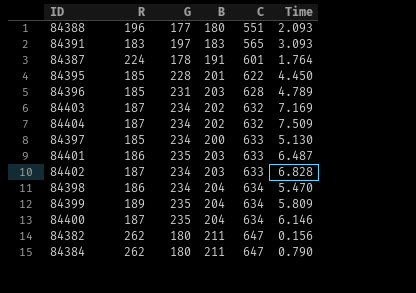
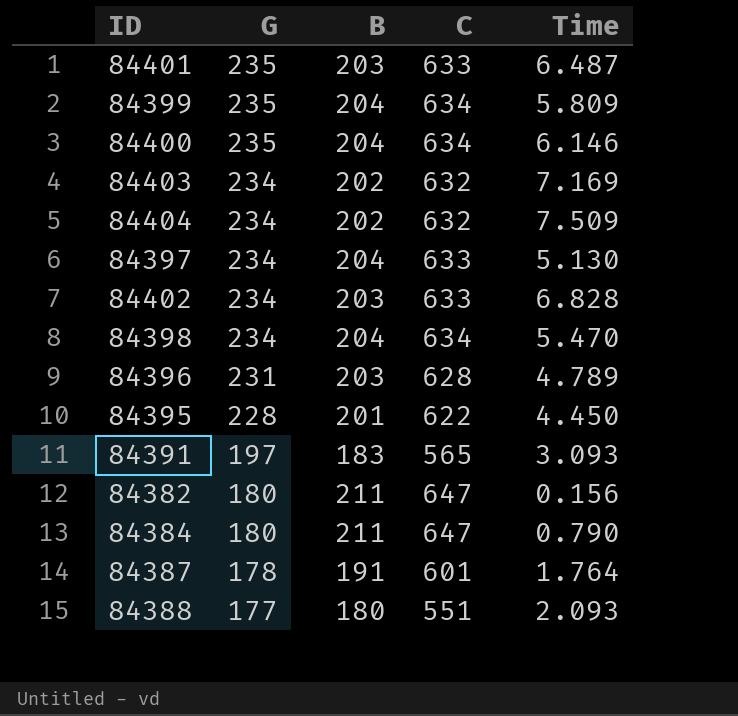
row order: C ascending -> G descending
column R | position: 2 -> none
84397 | B: 200 -> 204

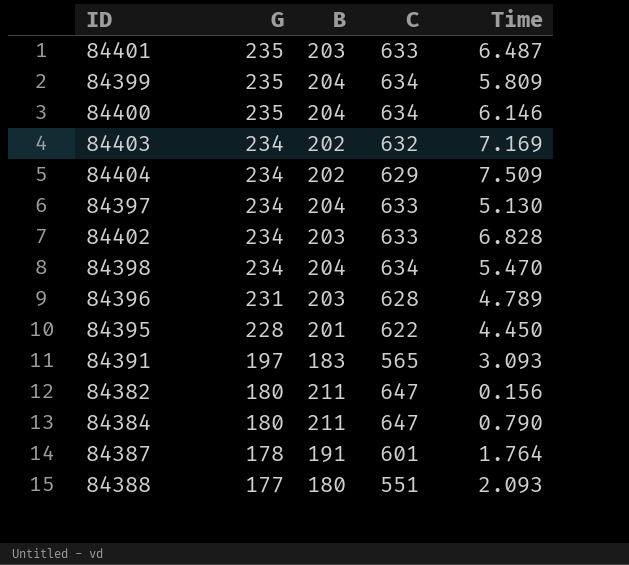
84404 | C: 632 -> 629

